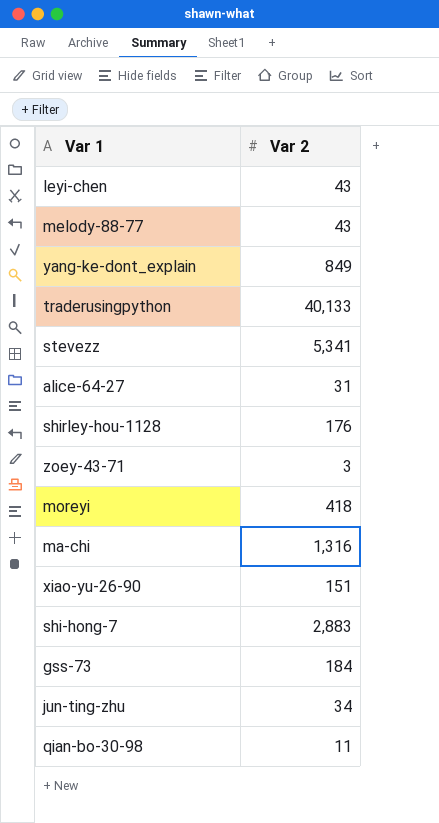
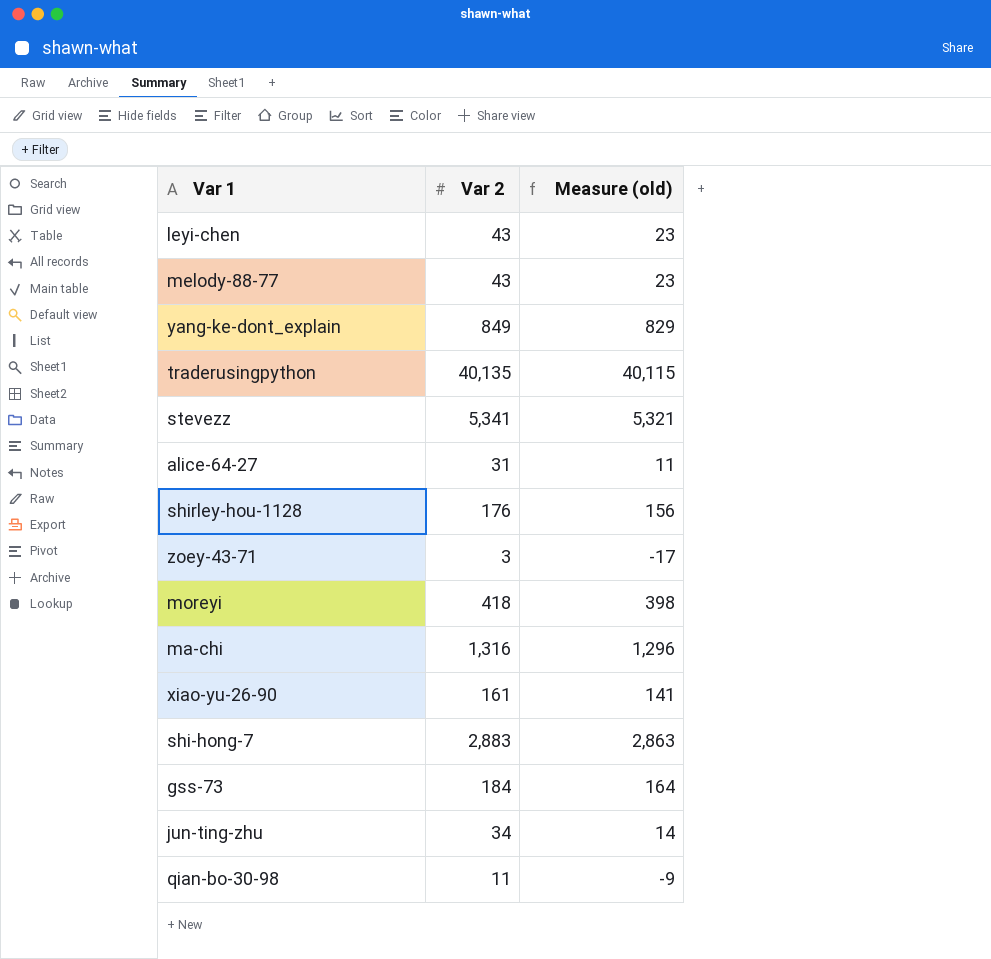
column Measure (old) | formula: none -> [Var 2] - 20
traderusingpython | Var 2: 40,133 -> 40,135
xiao-yu-26-90 | Var 2: 151 -> 161

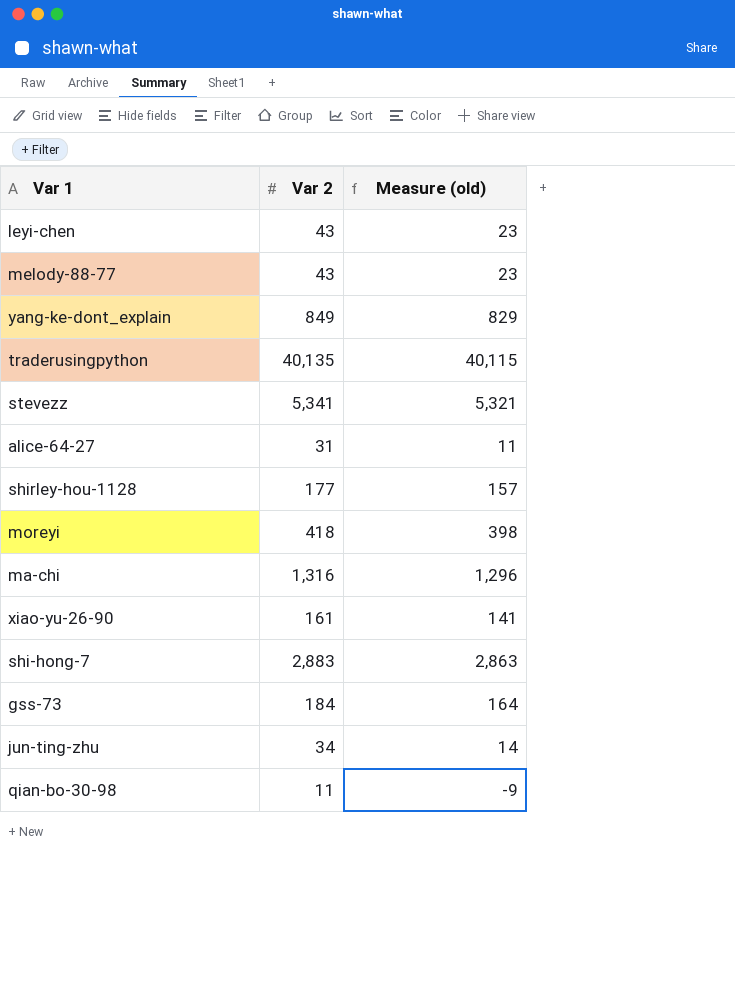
row zoey-43-71: 3 | -17 -> none
shirley-hou-1128 | Var 2: 176 -> 177
shirley-hou-1128 | Measure (old): 156 -> 157

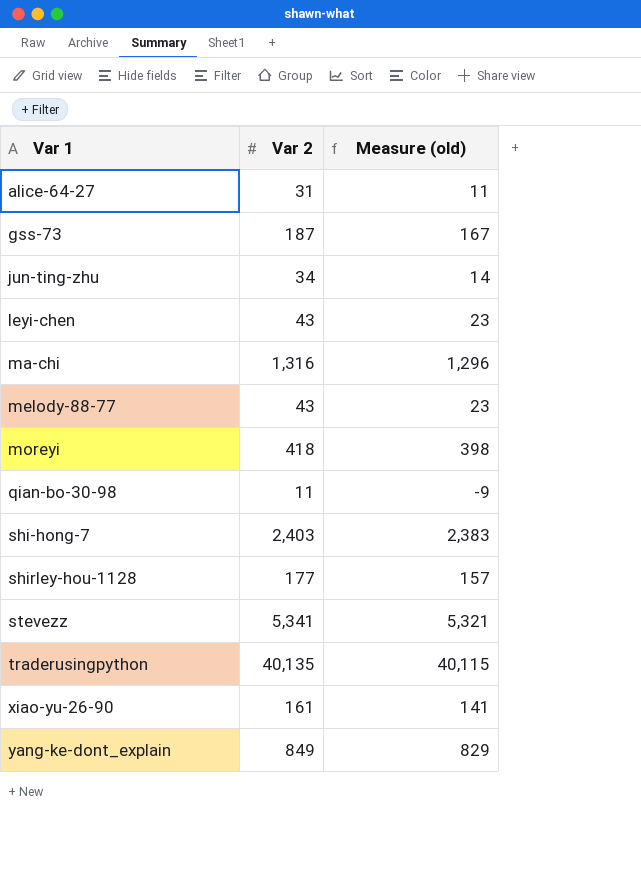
row order: none -> Var 1 ascending
gss-73 | Var 2: 184 -> 187
gss-73 | Measure (old): 164 -> 167
shi-hong-7 | Var 2: 2,883 -> 2,403
shi-hong-7 | Measure (old): 2,863 -> 2,383

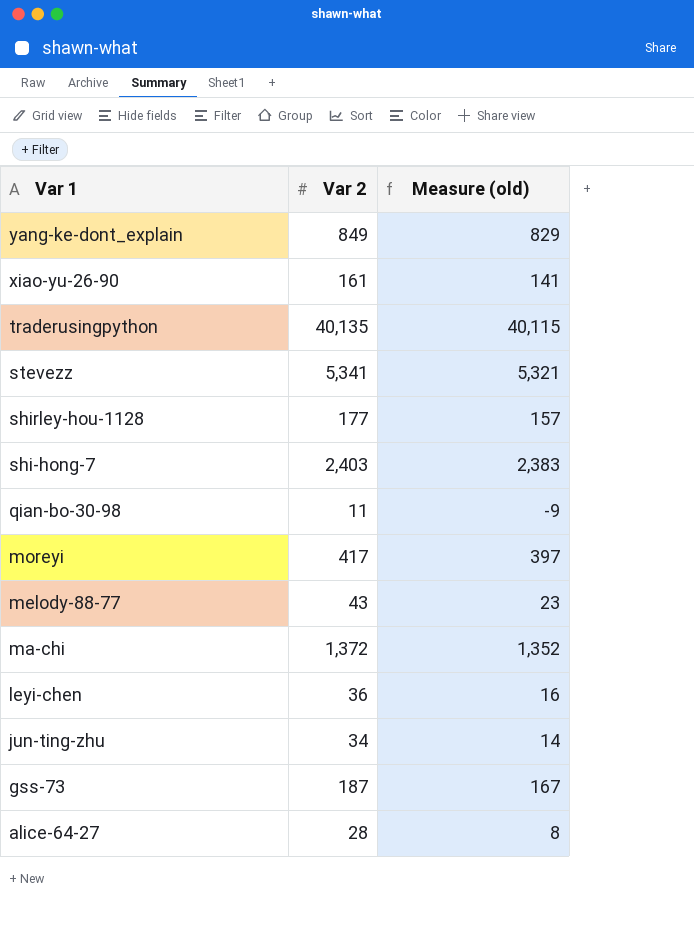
row order: Var 1 ascending -> Var 1 descending
moreyi | Var 2: 418 -> 417
moreyi | Measure (old): 398 -> 397
ma-chi | Var 2: 1,316 -> 1,372
ma-chi | Measure (old): 1,296 -> 1,352
leyi-chen | Var 2: 43 -> 36
leyi-chen | Measure (old): 23 -> 16
alice-64-27 | Var 2: 31 -> 28
alice-64-27 | Measure (old): 11 -> 8

